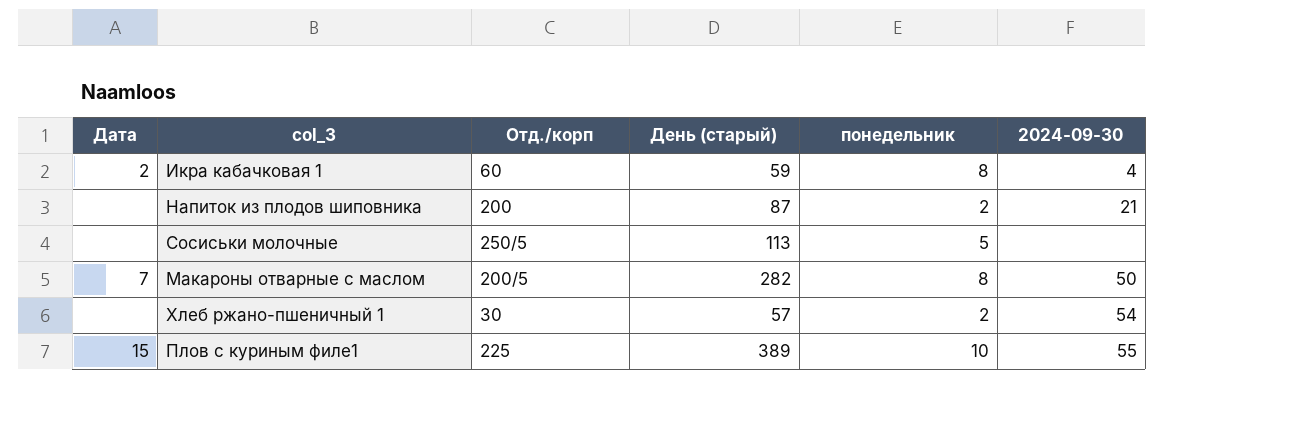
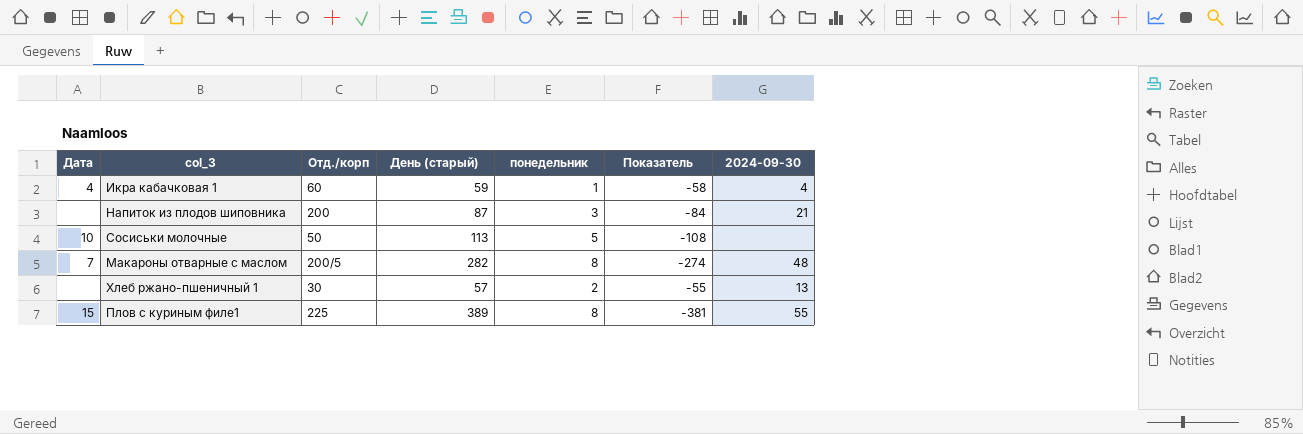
column Показатель | formula: none -> [понедельник] - [День (старый)]
Икра кабачковая 1 | Дата: 2 -> 4
Икра кабачковая 1 | понедельник: 8 -> 1
Напиток из плодов шиповника | понедельник: 2 -> 3
Сосиськи молочные | Дата: none -> 10
Сосиськи молочные | Отд./корп: 250/5 -> 50
Макароны отварные с маслом | 2024-09-30: 50 -> 48
Хлеб ржано-пшеничный 1 | 2024-09-30: 54 -> 13
Плов с куриным филе1 | понедельник: 10 -> 8

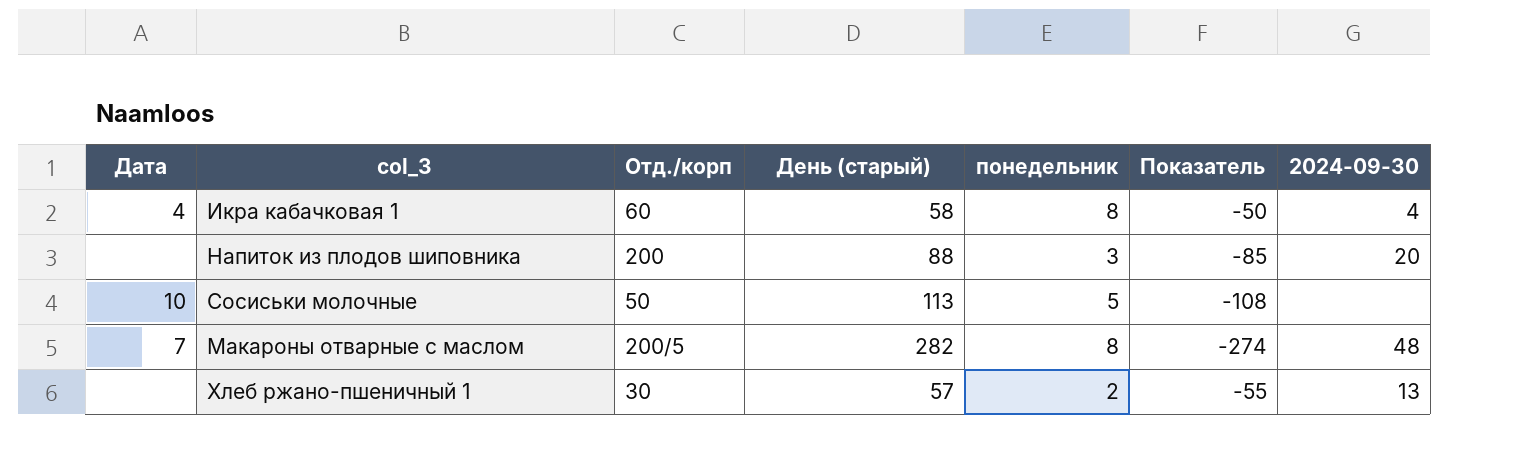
row Плов с куриным филе1: 15 | 225 | 389 | 8 | -381 | 55 -> none
Икра кабачковая 1 | День (старый): 59 -> 58
Икра кабачковая 1 | понедельник: 1 -> 8
Икра кабачковая 1 | Показатель: -58 -> -50
Напиток из плодов шиповника | День (старый): 87 -> 88
Напиток из плодов шиповника | Показатель: -84 -> -85
Напиток из плодов шиповника | 2024-09-30: 21 -> 20

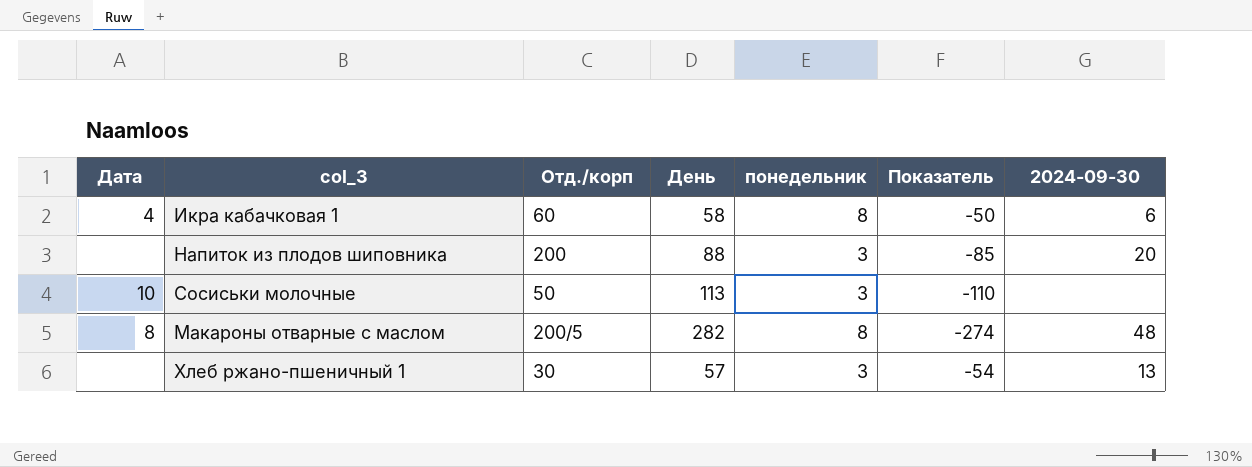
column name: День (старый) -> День
Икра кабачковая 1 | 2024-09-30: 4 -> 6
Сосиськи молочные | понедельник: 5 -> 3
Сосиськи молочные | Показатель: -108 -> -110
Макароны отварные с маслом | Дата: 7 -> 8
Хлеб ржано-пшеничный 1 | понедельник: 2 -> 3
Хлеб ржано-пшеничный 1 | Показатель: -55 -> -54

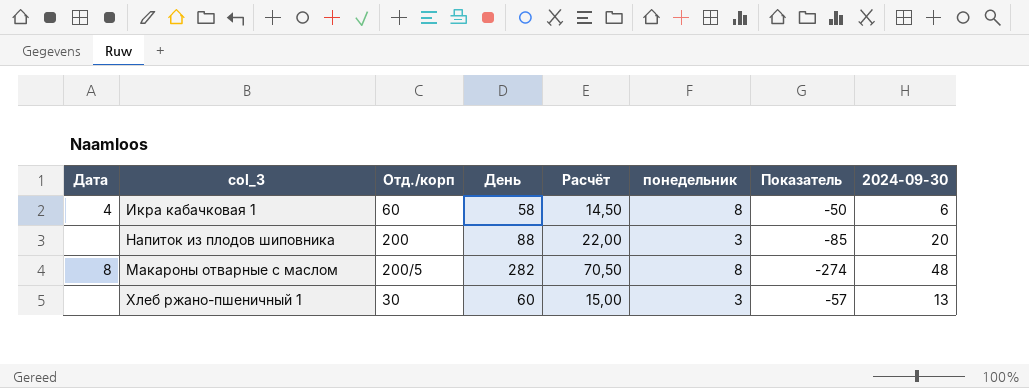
column Расчёт | formula: none -> [День] * 0,25
row Сосиськи молочные: 10 | 50 | 113 | 3 | -110 | none -> none
Хлеб ржано-пшеничный 1 | День: 57 -> 60
Хлеб ржано-пшеничный 1 | Показатель: -54 -> -57

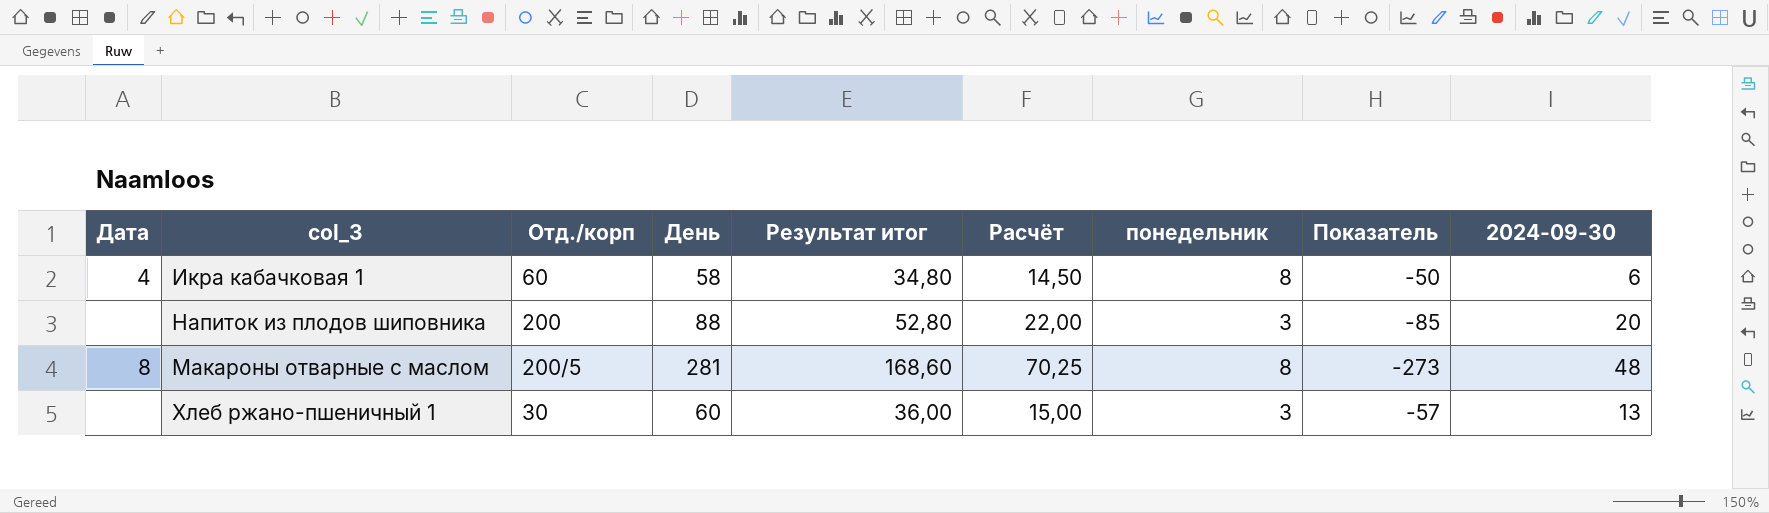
column Результат итог | formula: none -> [День] * 0,6
Макароны отварные с маслом | День: 282 -> 281
Макароны отварные с маслом | Расчёт: 70,50 -> 70,25
Макароны отварные с маслом | Показатель: -274 -> -273

